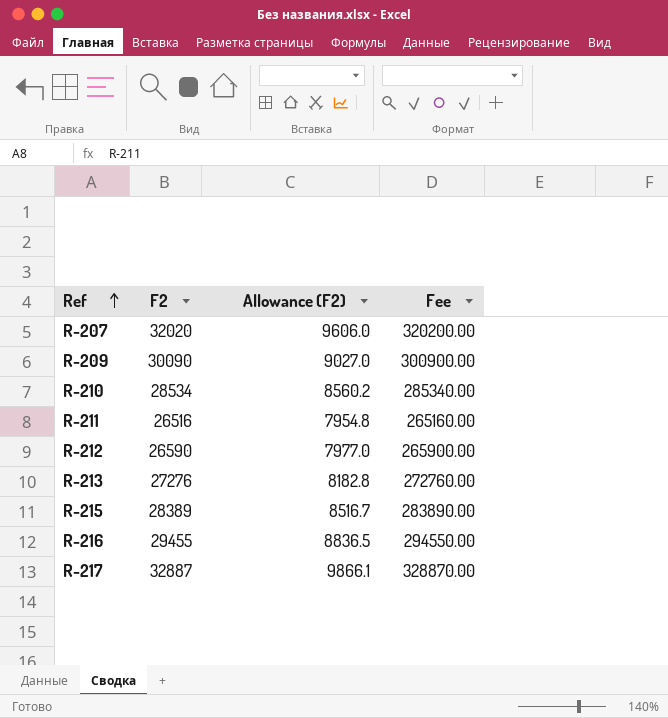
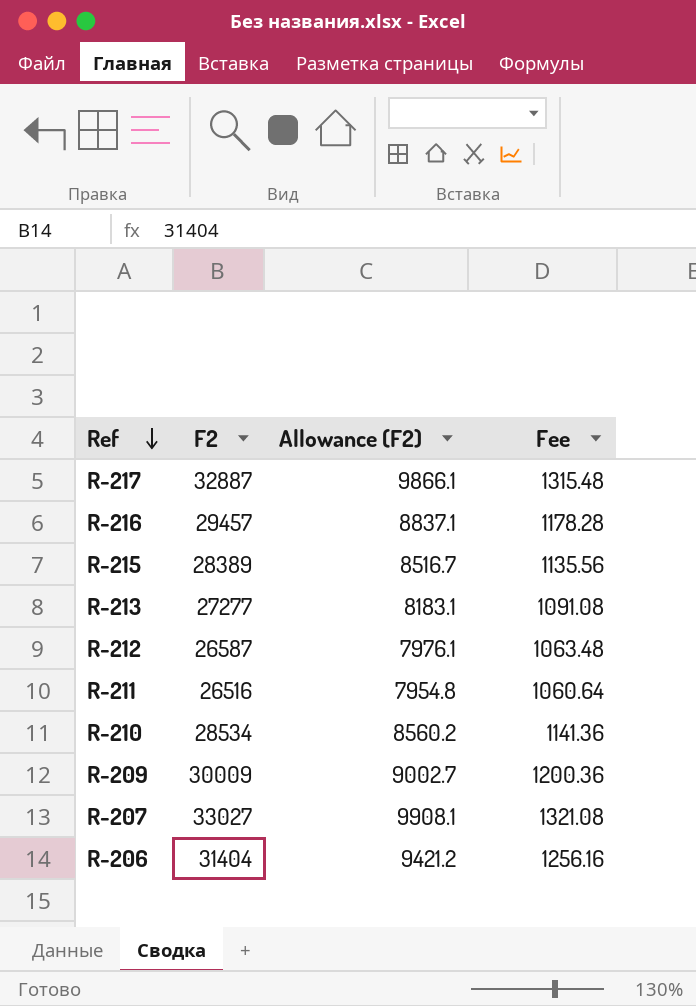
row order: Ref ascending -> Ref descending
column Fee | formula: [F2] * 10 -> [F2] * 0.04
R-216 | F2: 29455 -> 29457
R-216 | Allowance (F2): 8836.5 -> 8837.1
R-213 | F2: 27276 -> 27277
R-213 | Allowance (F2): 8182.8 -> 8183.1
R-212 | F2: 26590 -> 26587
R-212 | Allowance (F2): 7977.0 -> 7976.1
R-209 | F2: 30090 -> 30009
R-209 | Allowance (F2): 9027.0 -> 9002.7
R-207 | F2: 32020 -> 33027
R-207 | Allowance (F2): 9606.0 -> 9908.1
row R-206: none -> 31404 | 9421.2 | 1256.16

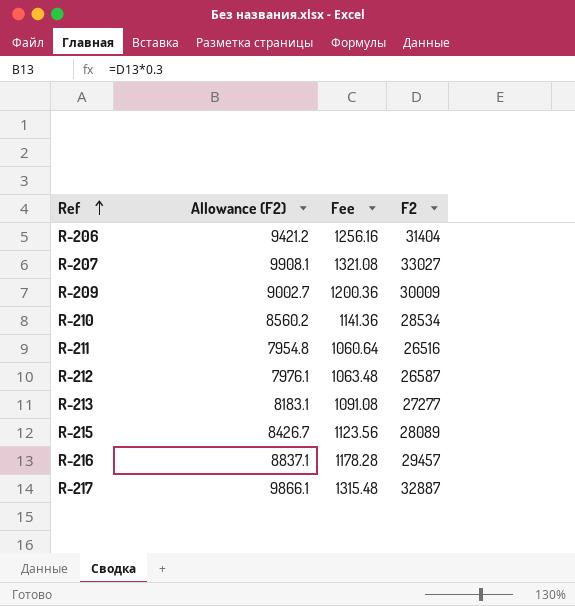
row order: Ref descending -> Ref ascending
column F2 | position: 2 -> 4
R-215 | Allowance (F2): 8516.7 -> 8426.7
R-215 | Fee: 1135.56 -> 1123.56
R-215 | F2: 28389 -> 28089

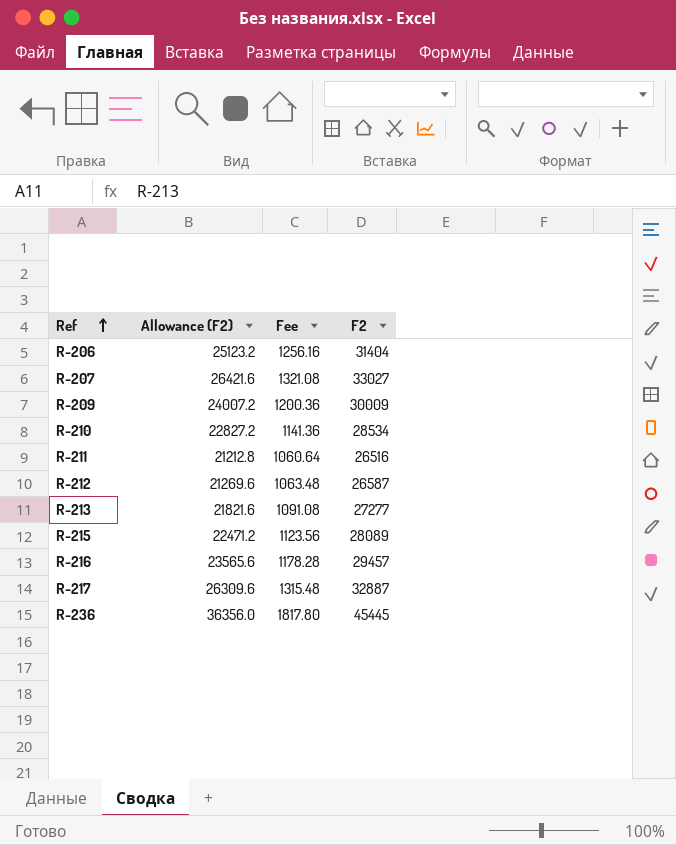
column Allowance (F2) | formula: [F2] * 0.3 -> [F2] * 0.8
row R-236: none -> 36356.0 | 1817.80 | 45445

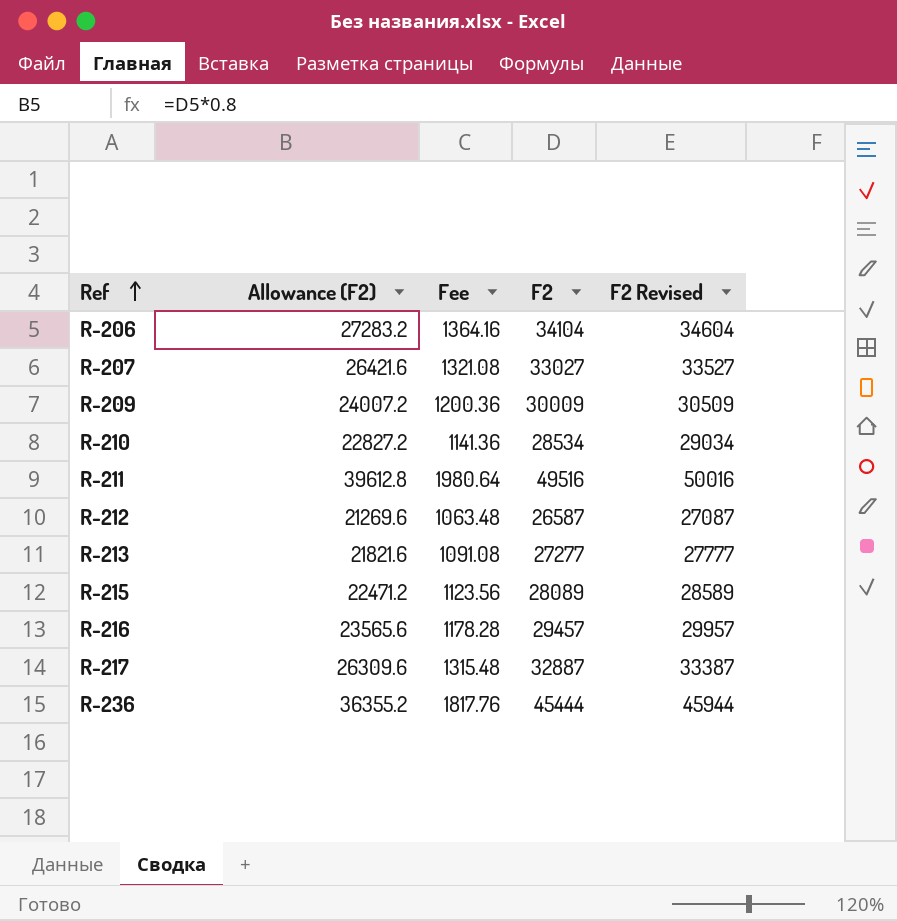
column F2 Revised | formula: none -> [F2] + 500
R-206 | Allowance (F2): 25123.2 -> 27283.2
R-206 | Fee: 1256.16 -> 1364.16
R-206 | F2: 31404 -> 34104
R-211 | Allowance (F2): 21212.8 -> 39612.8
R-211 | Fee: 1060.64 -> 1980.64
R-211 | F2: 26516 -> 49516
R-236 | Allowance (F2): 36356.0 -> 36355.2
R-236 | Fee: 1817.80 -> 1817.76
R-236 | F2: 45445 -> 45444

